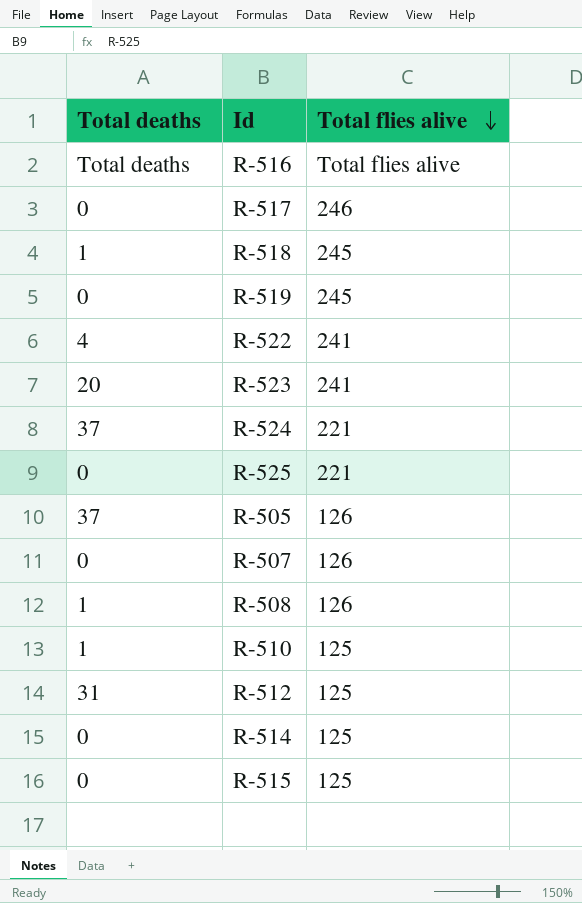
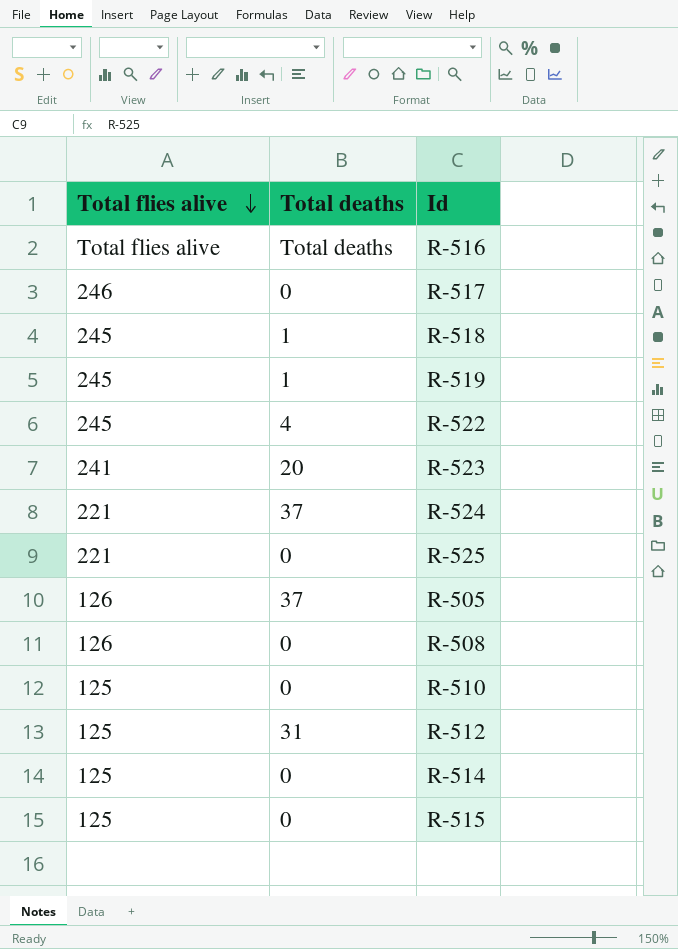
column Total flies alive | position: 3 -> 1
row R-507: 0 | 126 -> none
R-519 | Total deaths: 0 -> 1
R-522 | Total flies alive: 241 -> 245
R-508 | Total deaths: 1 -> 0
R-510 | Total deaths: 1 -> 0

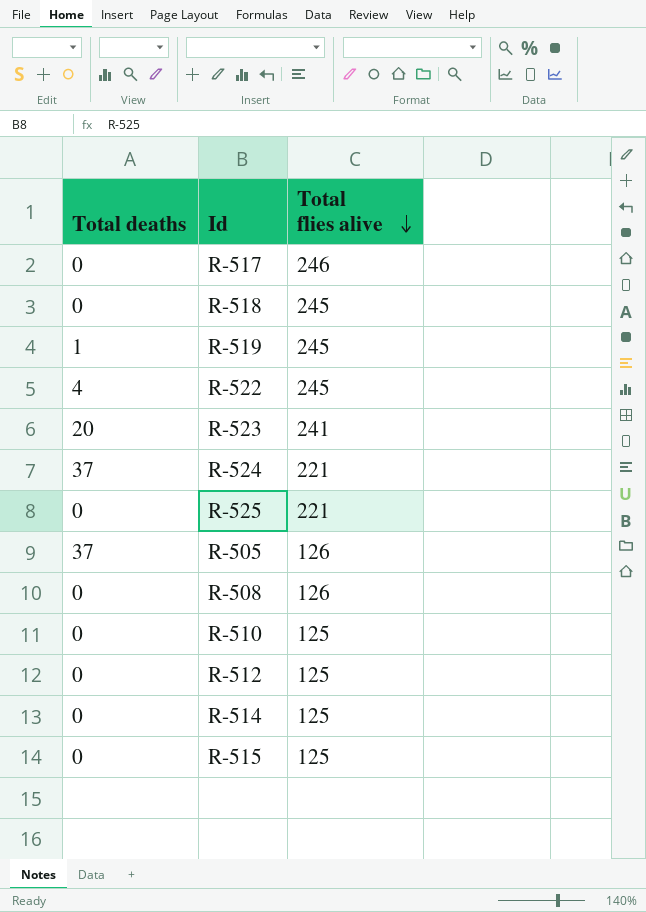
column Total flies alive | position: 1 -> 3
row R-516: Total flies alive | Total deaths -> none
R-518 | Total deaths: 1 -> 0
R-512 | Total deaths: 31 -> 0

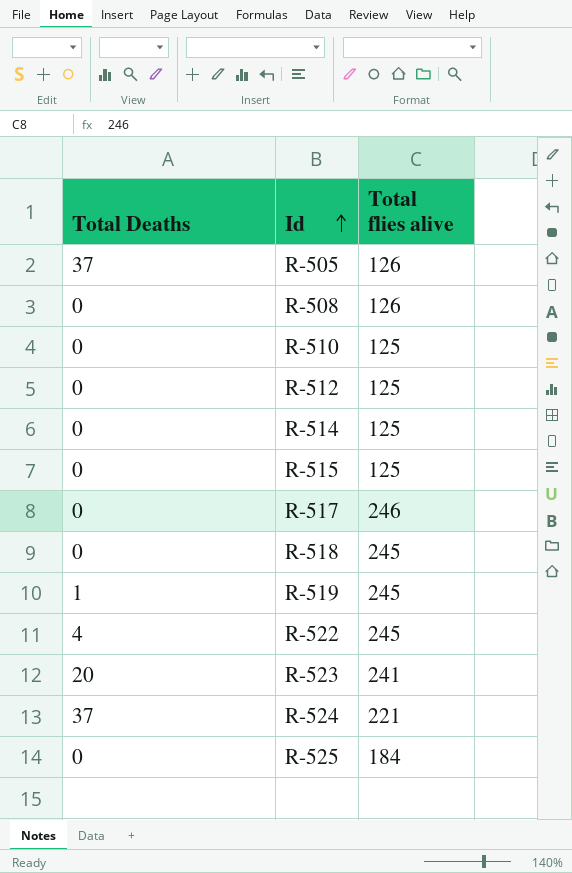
row order: Total flies alive descending -> Id ascending
column name: Total deaths -> Total Deaths
R-525 | Total flies alive: 221 -> 184

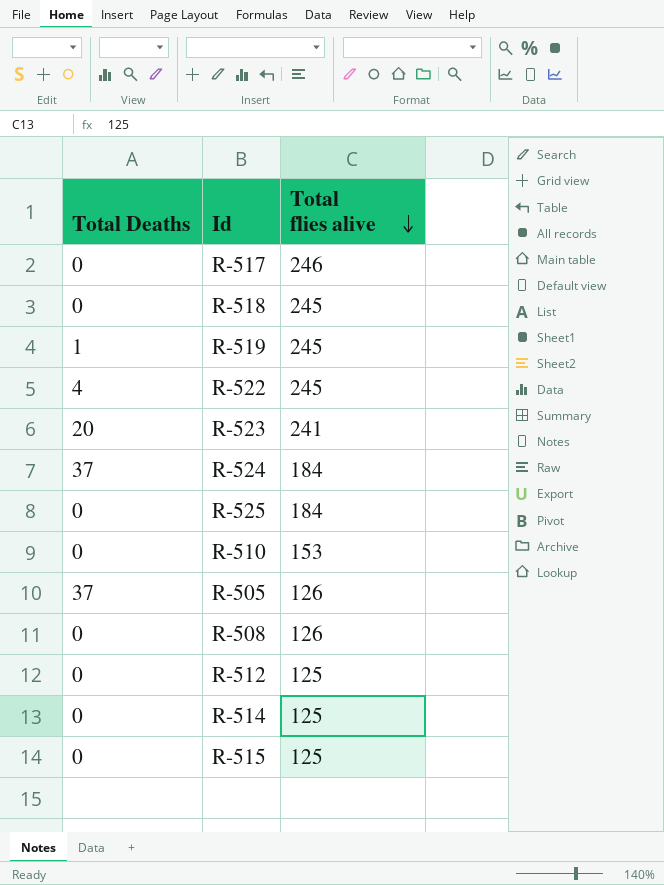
row order: Id ascending -> Total flies alive descending
R-524 | Total flies alive: 221 -> 184
R-510 | Total flies alive: 125 -> 153

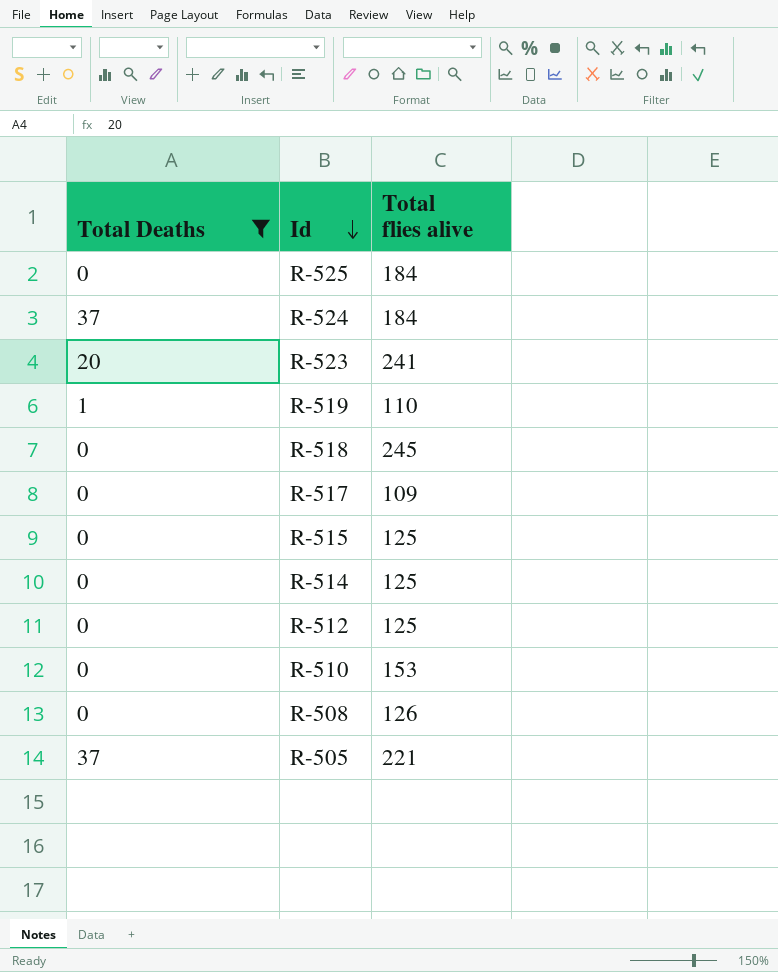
filter: none -> Total Deaths != 4
row order: Total flies alive descending -> Id descending
R-519 | Total flies alive: 245 -> 110
R-517 | Total flies alive: 246 -> 109
R-505 | Total flies alive: 126 -> 221

